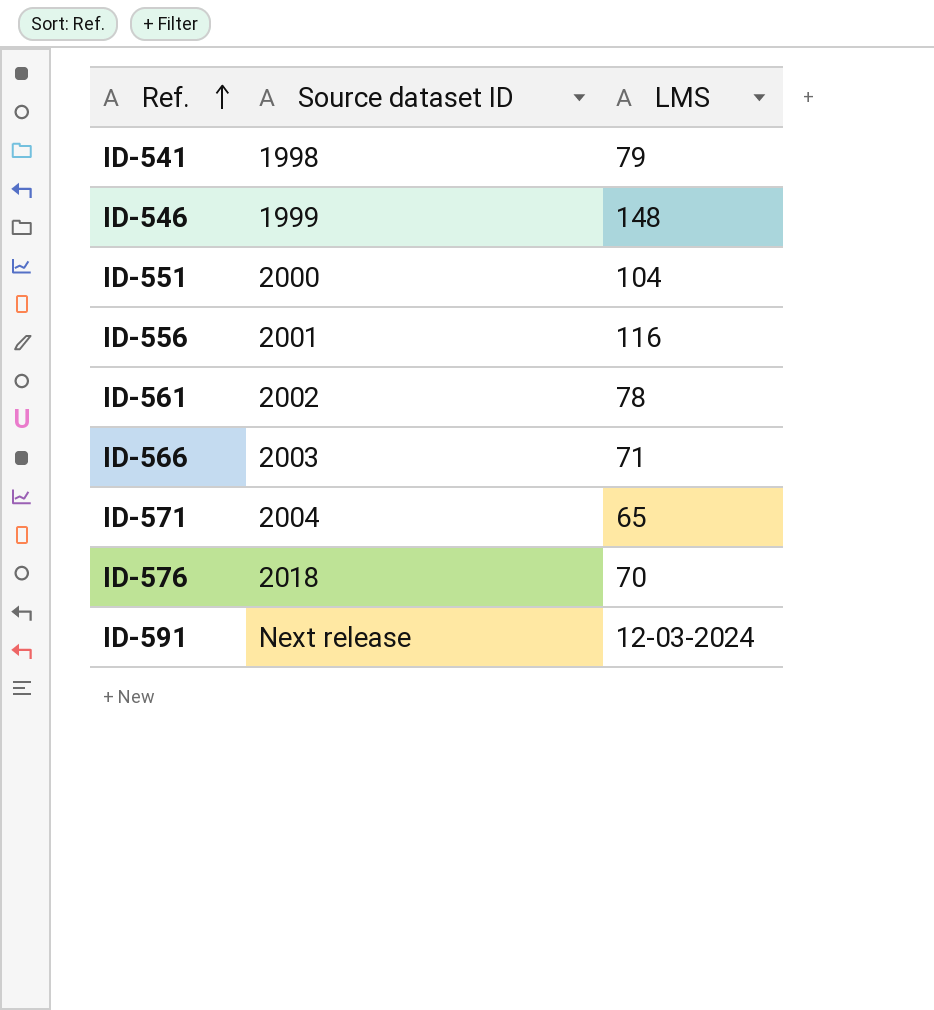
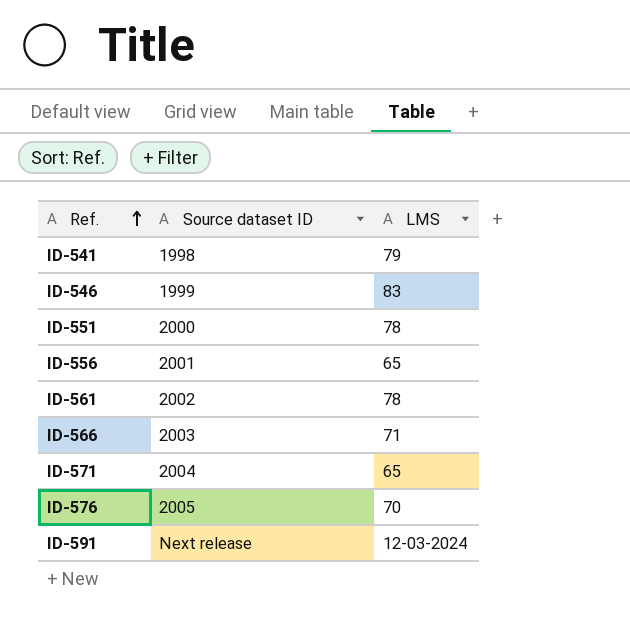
ID-546 | LMS: 148 -> 83
ID-551 | LMS: 104 -> 78
ID-556 | LMS: 116 -> 65
ID-576 | Source dataset ID: 2018 -> 2005

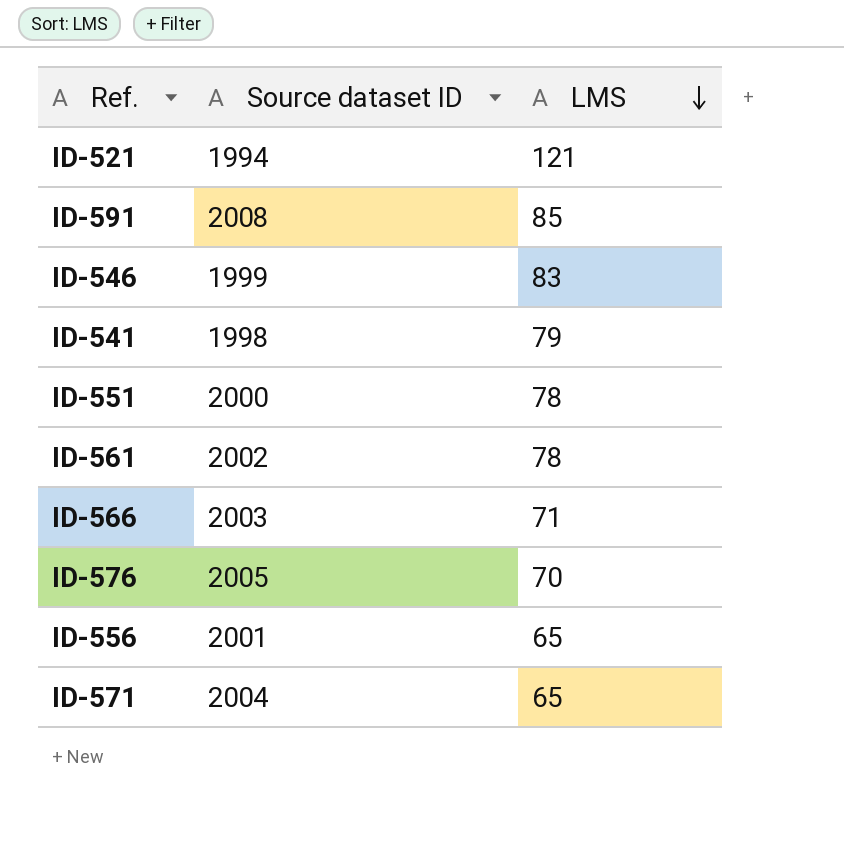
row order: Ref. ascending -> LMS descending
row ID-521: none -> 1994 | 121
ID-591 | Source dataset ID: Next release -> 2008
ID-591 | LMS: 12-03-2024 -> 85

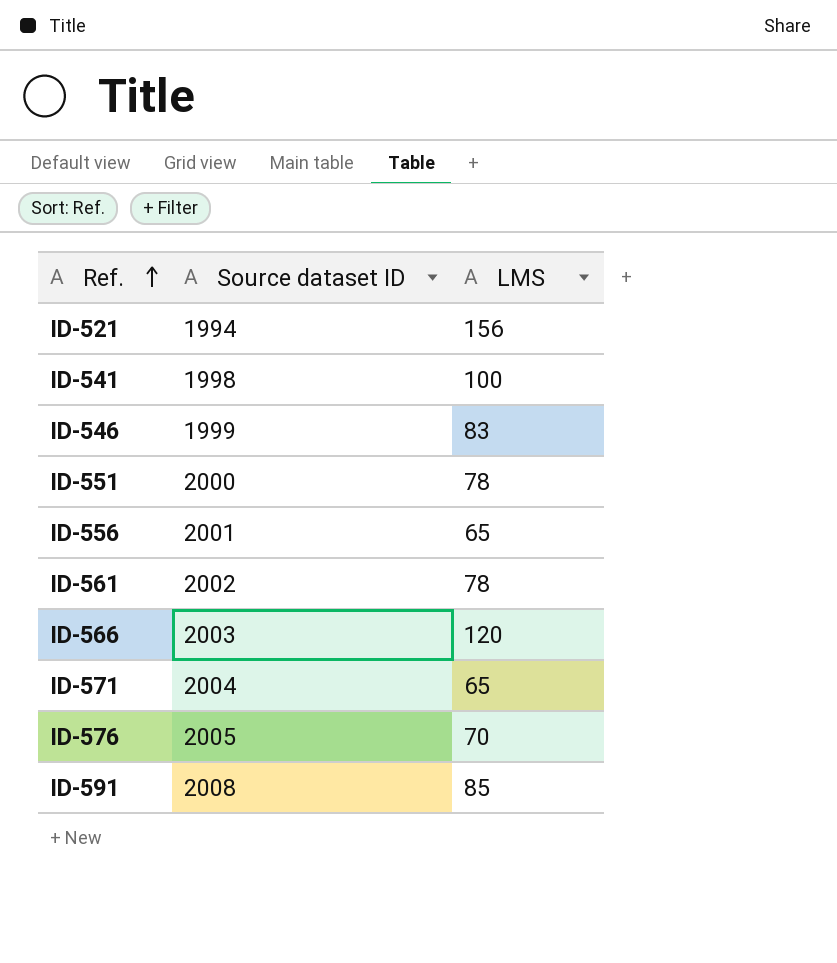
row order: LMS descending -> Ref. ascending
ID-521 | LMS: 121 -> 156
ID-541 | LMS: 79 -> 100
ID-566 | LMS: 71 -> 120

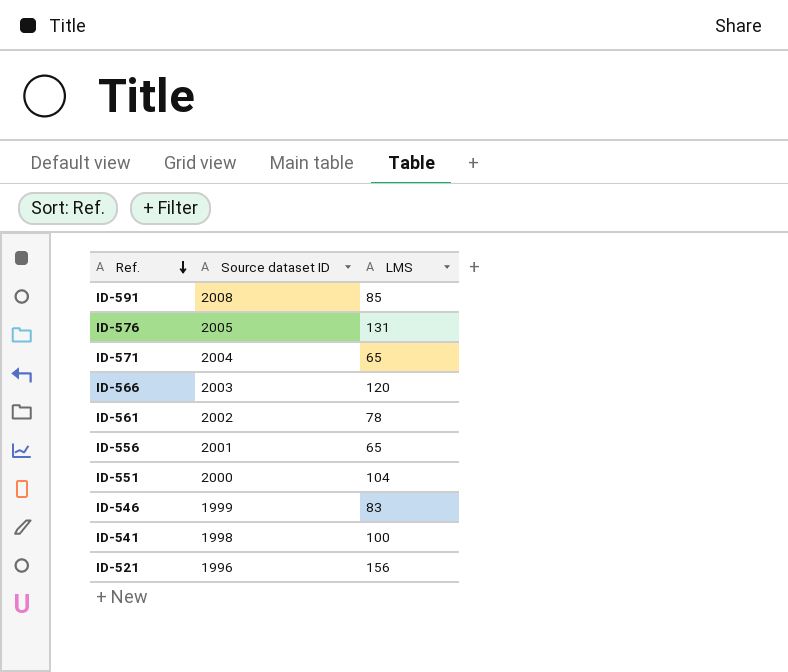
row order: Ref. ascending -> Ref. descending
ID-576 | LMS: 70 -> 131
ID-551 | LMS: 78 -> 104
ID-521 | Source dataset ID: 1994 -> 1996

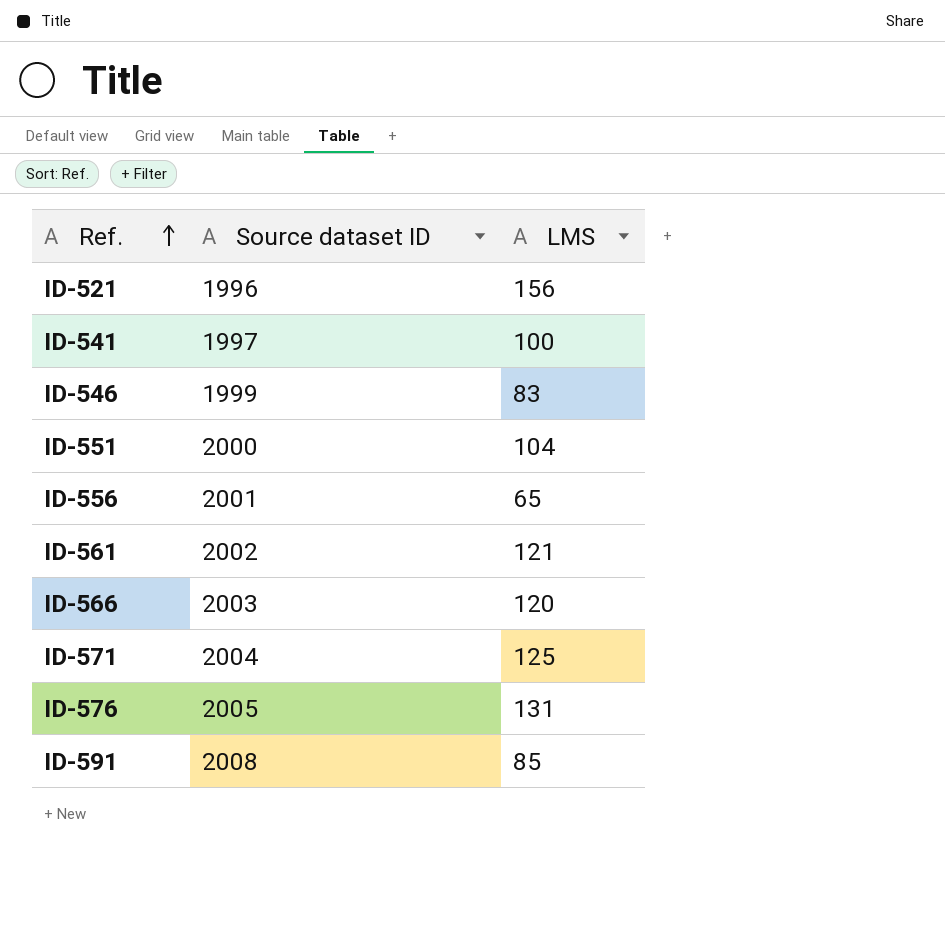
row order: Ref. descending -> Ref. ascending
ID-541 | Source dataset ID: 1998 -> 1997
ID-561 | LMS: 78 -> 121
ID-571 | LMS: 65 -> 125

